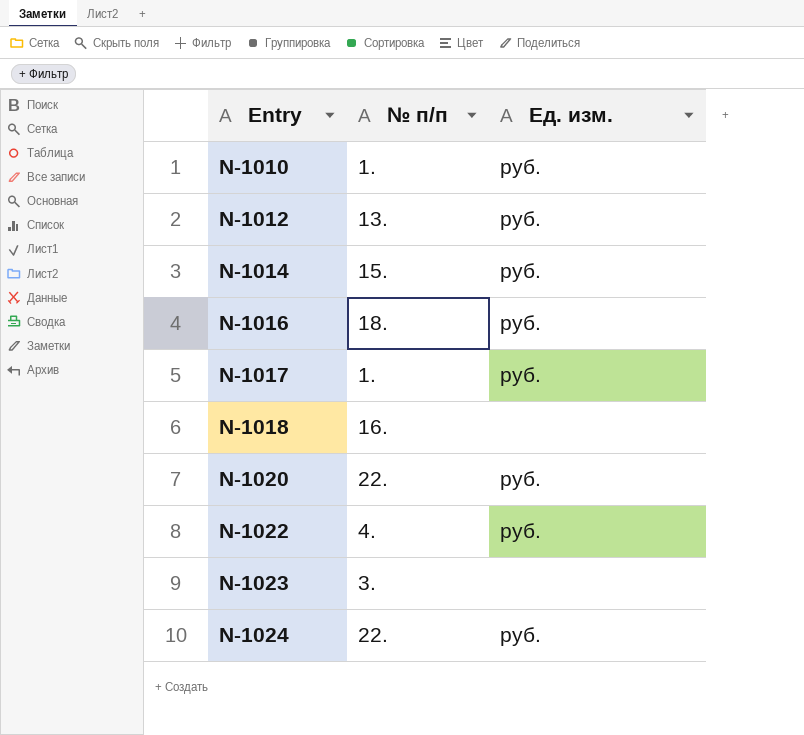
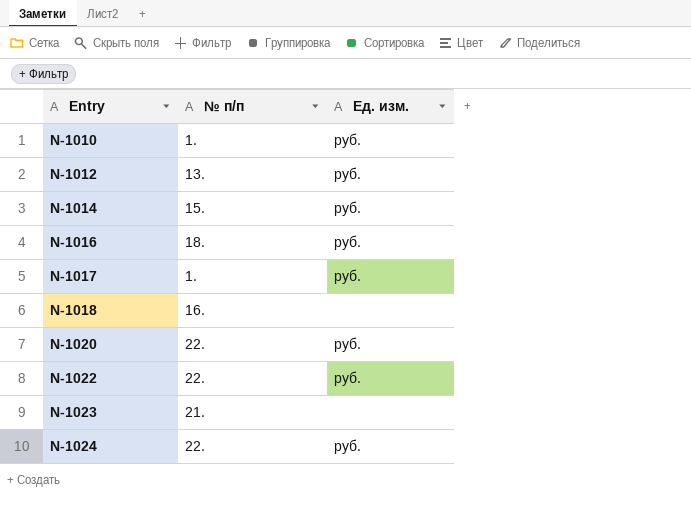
N-1022 | № п/п: 4. -> 22.
N-1023 | № п/п: 3. -> 21.

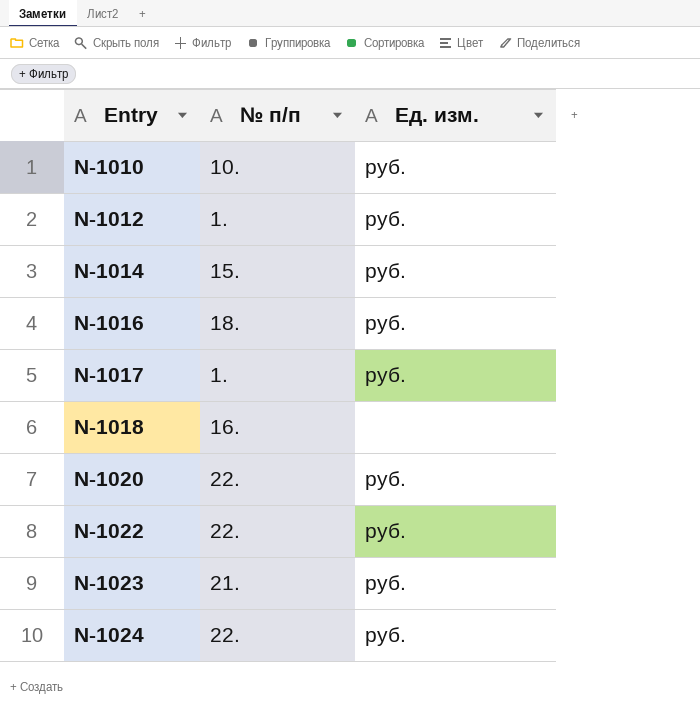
N-1010 | № п/п: 1. -> 10.
N-1012 | № п/п: 13. -> 1.
N-1023 | Ед. изм.: none -> руб.

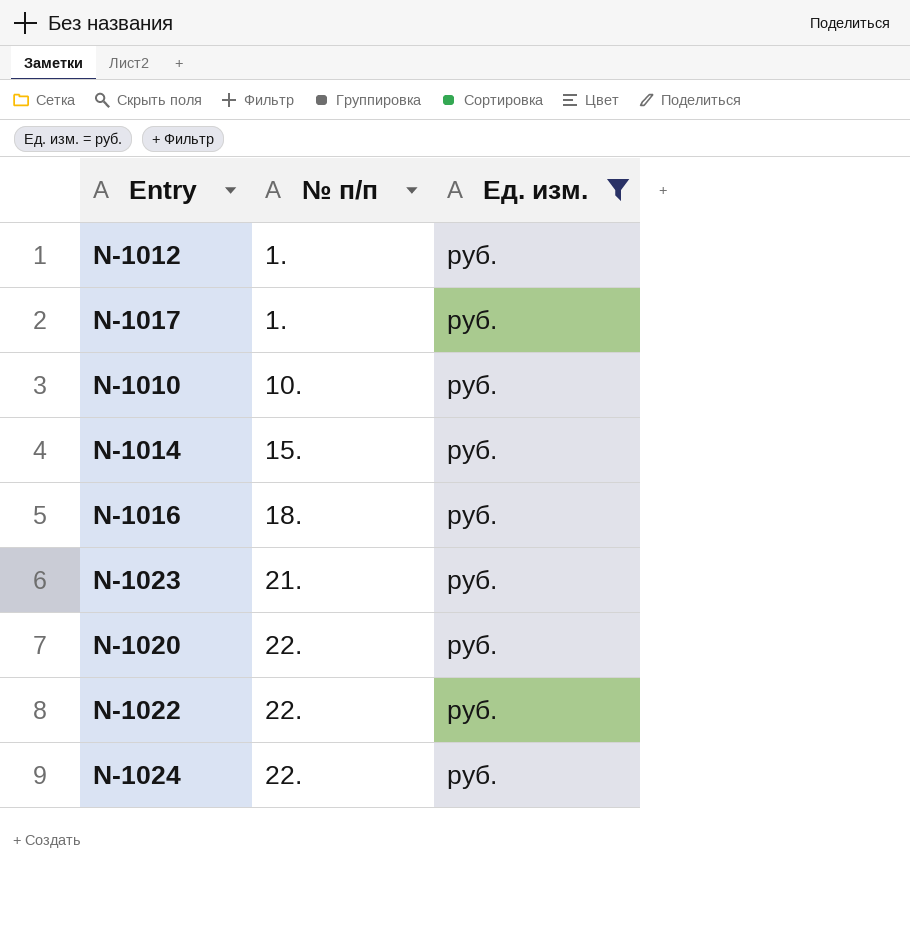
filter: none -> Ед. изм. = руб.
row order: Entry ascending -> № п/п ascending

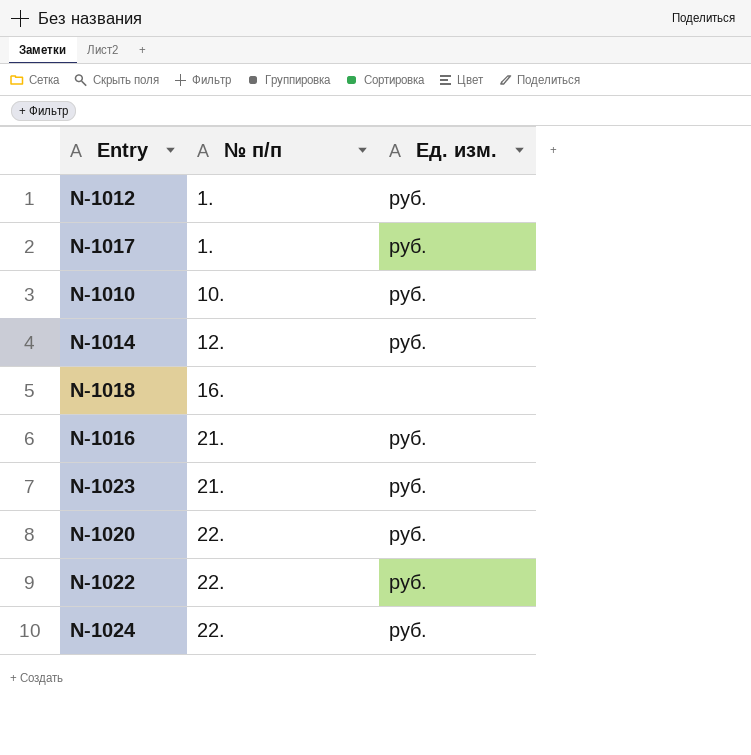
filter: Ед. изм. = руб. -> none
N-1014 | № п/п: 15. -> 12.
N-1016 | № п/п: 18. -> 21.

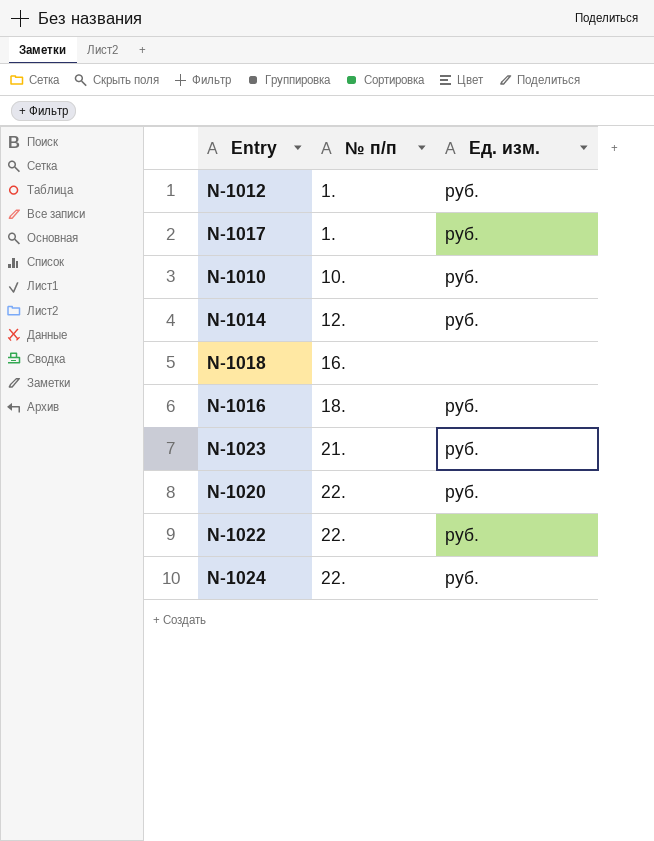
N-1016 | № п/п: 21. -> 18.

